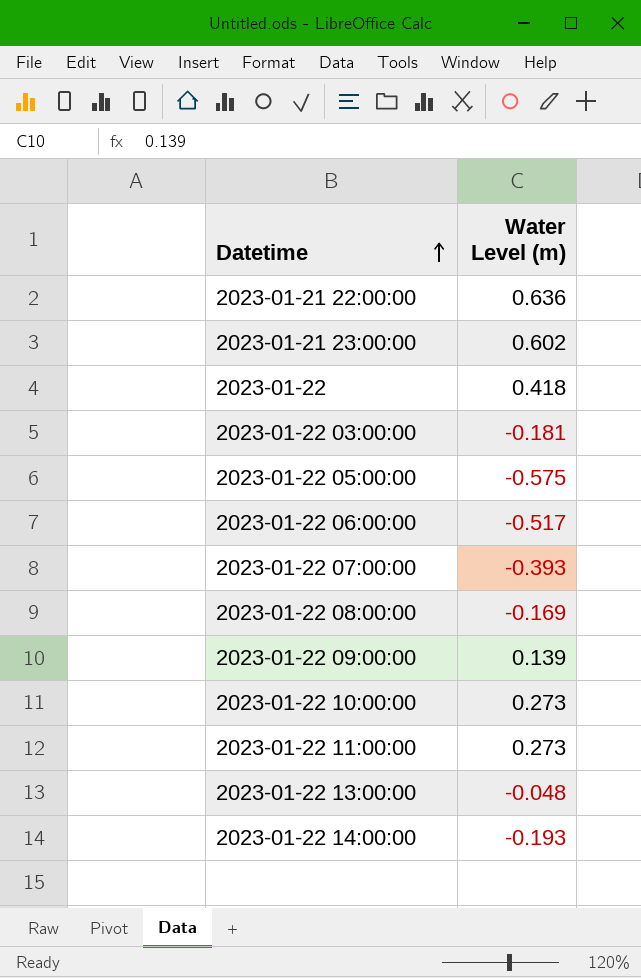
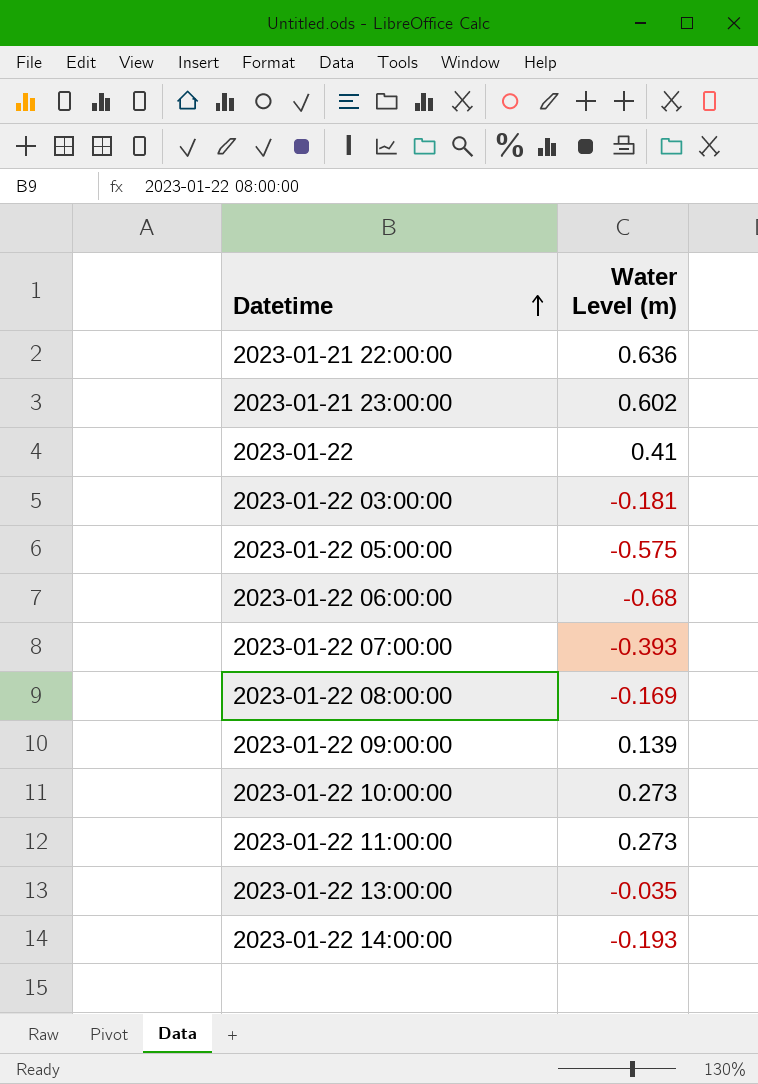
2023-01-22 | Water Level (m): 0.418 -> 0.41
2023-01-22 06:00:00 | Water Level (m): -0.517 -> -0.68
2023-01-22 13:00:00 | Water Level (m): -0.048 -> -0.035

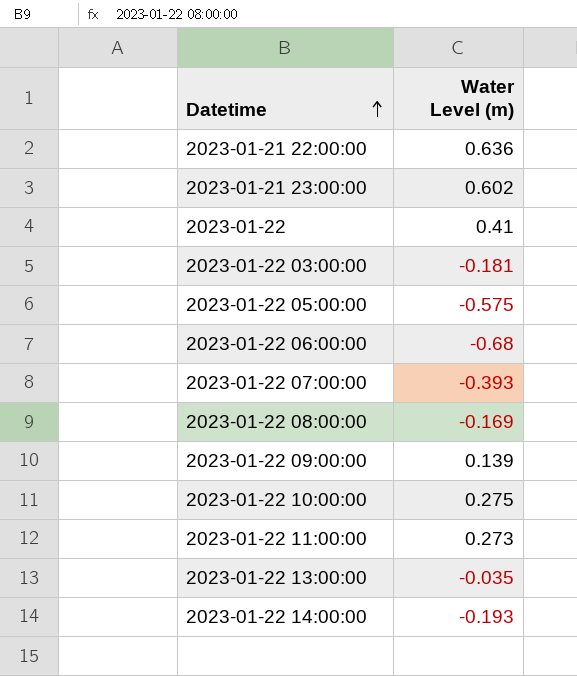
2023-01-22 10:00:00 | Water Level (m): 0.273 -> 0.275

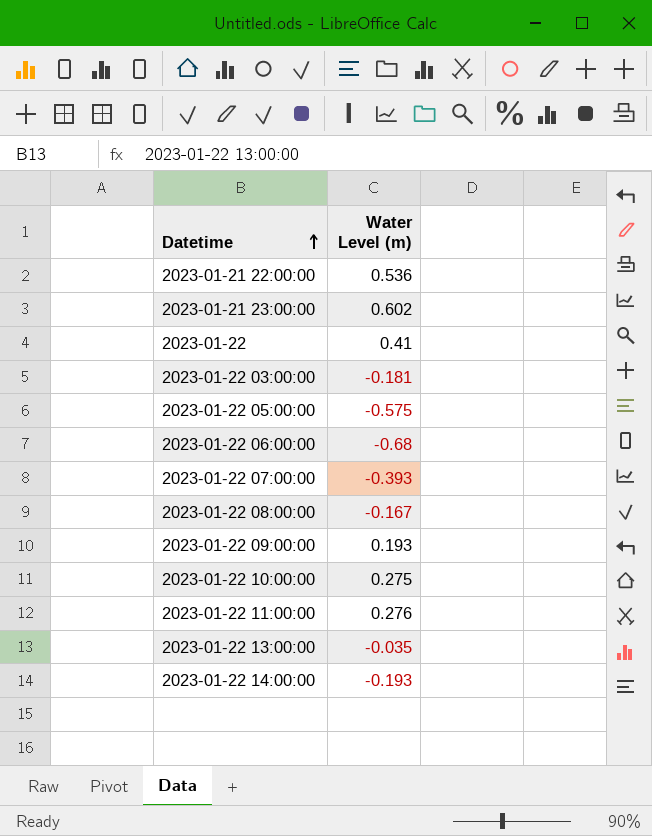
2023-01-21 22:00:00 | Water Level (m): 0.636 -> 0.536
2023-01-22 08:00:00 | Water Level (m): -0.169 -> -0.167
2023-01-22 09:00:00 | Water Level (m): 0.139 -> 0.193
2023-01-22 11:00:00 | Water Level (m): 0.273 -> 0.276

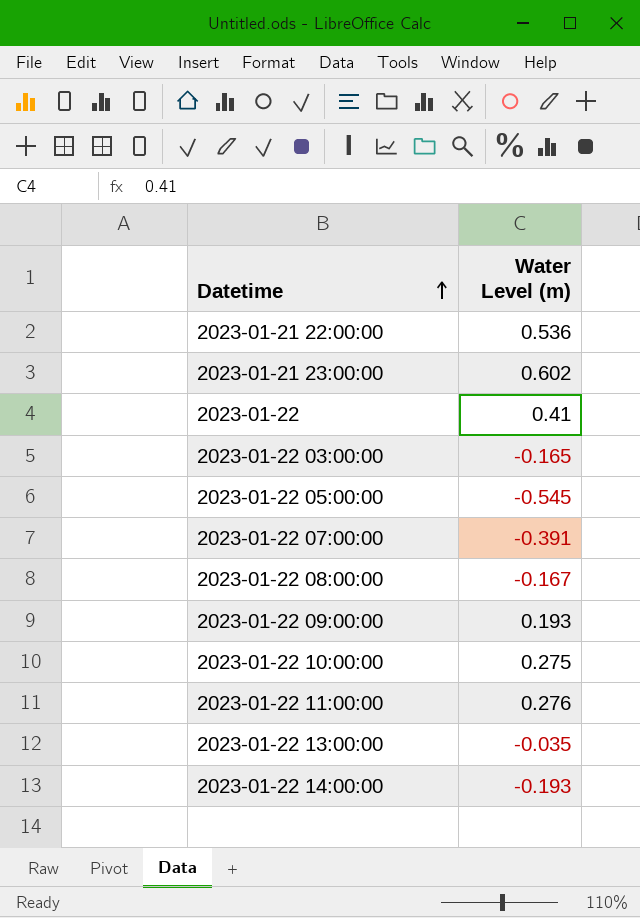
row 2023-01-22 06:00:00: -0.68 -> none
2023-01-22 03:00:00 | Water Level (m): -0.181 -> -0.165
2023-01-22 05:00:00 | Water Level (m): -0.575 -> -0.545
2023-01-22 07:00:00 | Water Level (m): -0.393 -> -0.391

